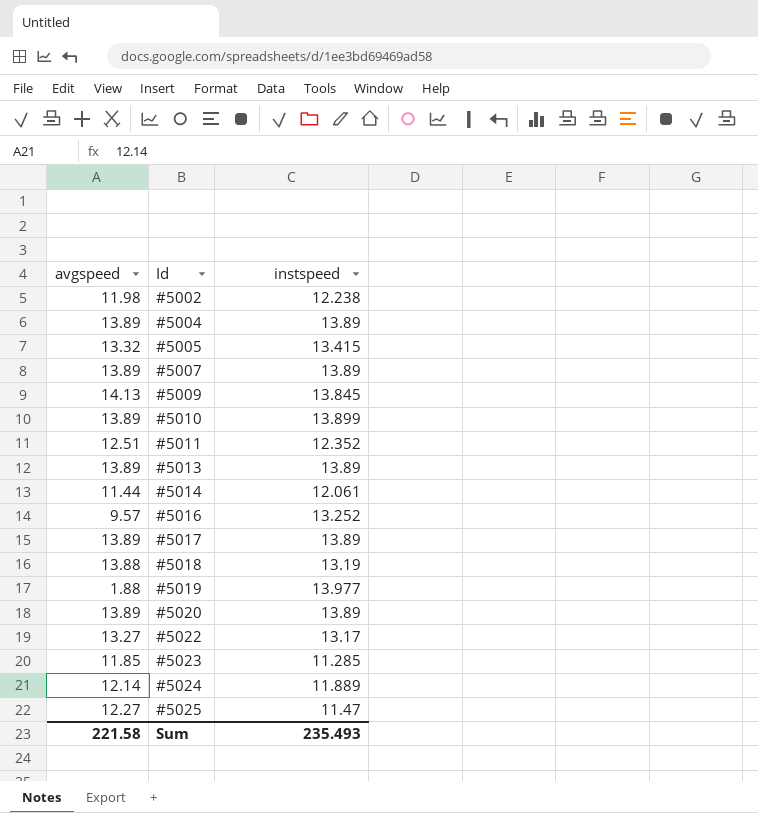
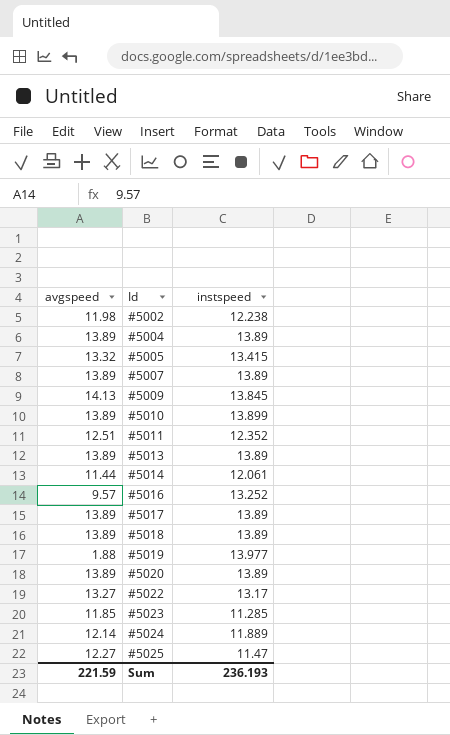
#5018 | avgspeed: 13.88 -> 13.89
#5018 | instspeed: 13.19 -> 13.89
Sum | avgspeed: 221.58 -> 221.59
Sum | instspeed: 235.493 -> 236.193

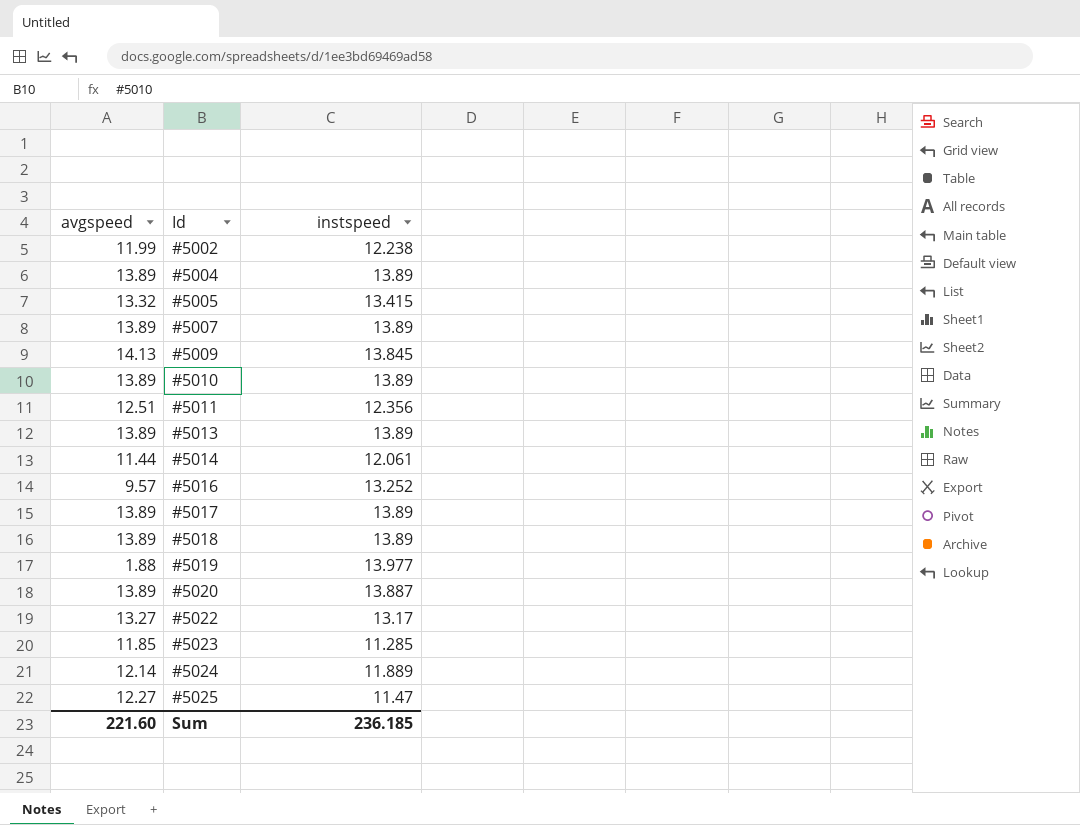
#5002 | avgspeed: 11.98 -> 11.99
#5010 | instspeed: 13.899 -> 13.89
#5011 | instspeed: 12.352 -> 12.356
#5020 | instspeed: 13.89 -> 13.887
Sum | avgspeed: 221.59 -> 221.60
Sum | instspeed: 236.193 -> 236.185

